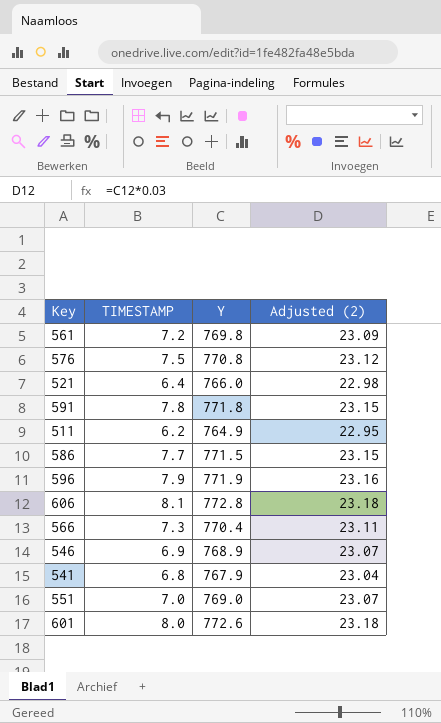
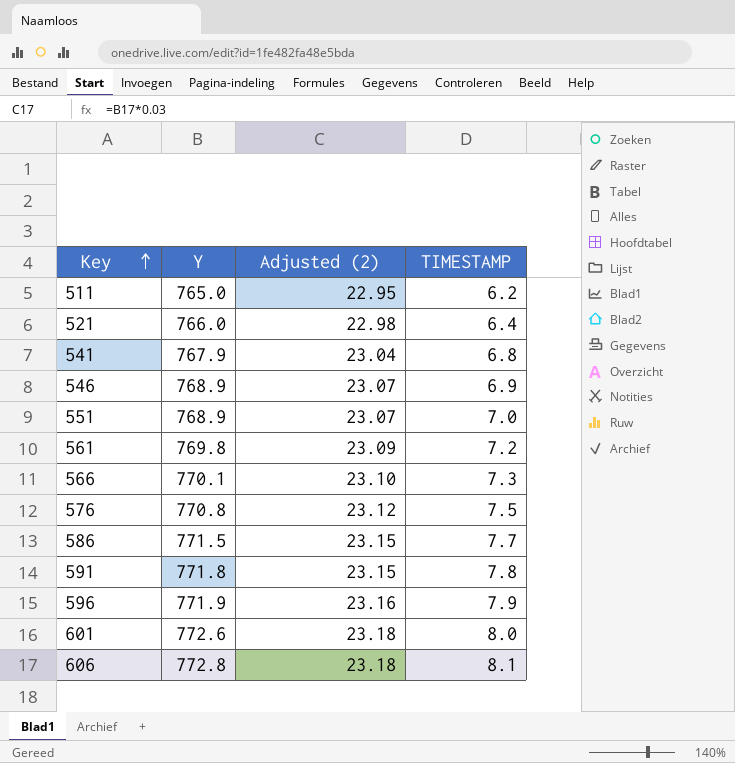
row order: none -> Key ascending
column TIMESTAMP | position: 2 -> 4
511 | Y: 764.9 -> 765.0
551 | Y: 769.0 -> 768.9
566 | Y: 770.4 -> 770.1
566 | Adjusted (2): 23.11 -> 23.10

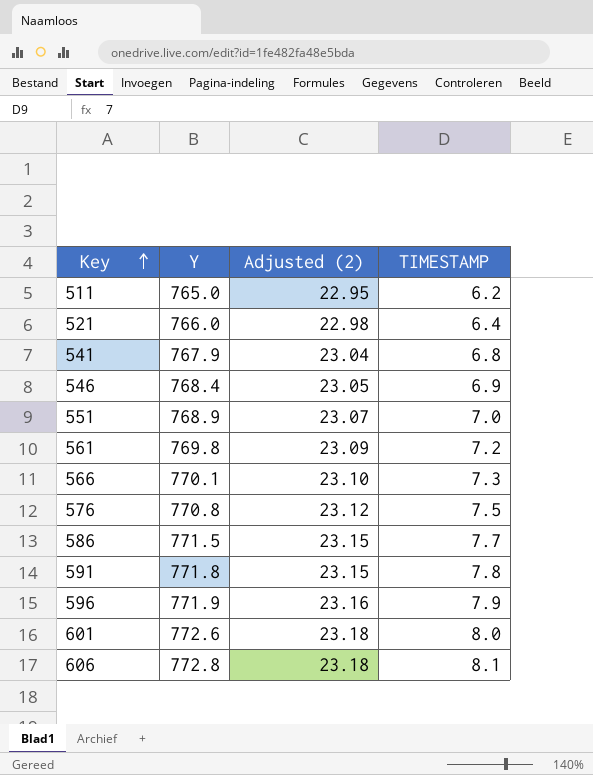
546 | Y: 768.9 -> 768.4
546 | Adjusted (2): 23.07 -> 23.05

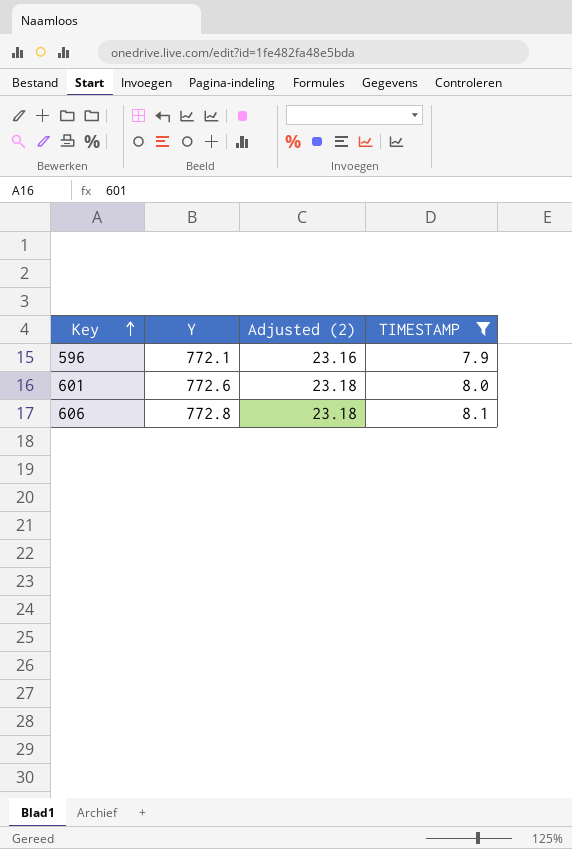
filter: none -> TIMESTAMP >= 7.9
596 | Y: 771.9 -> 772.1

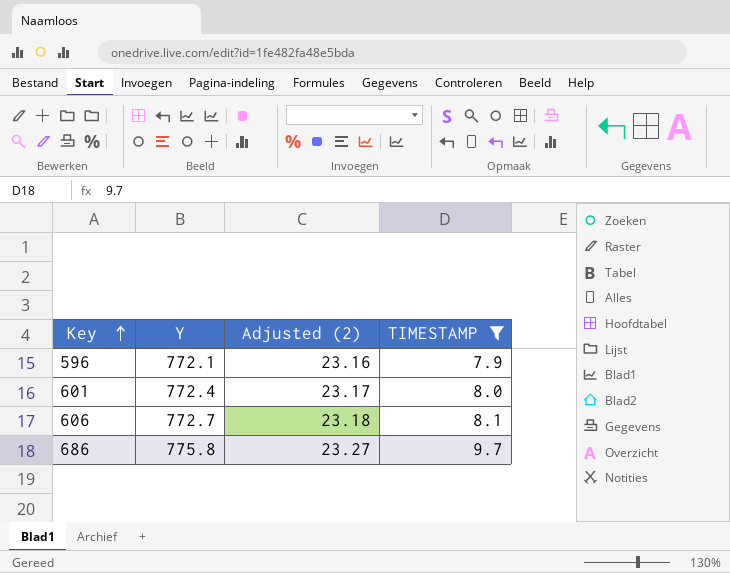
601 | Y: 772.6 -> 772.4
601 | Adjusted (2): 23.18 -> 23.17
606 | Y: 772.8 -> 772.7
row 686: none -> 775.8 | 23.27 | 9.7

